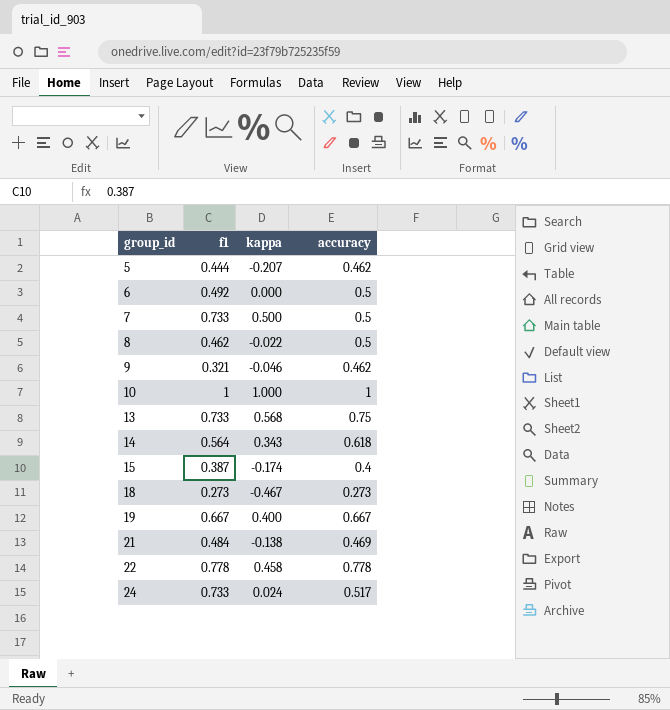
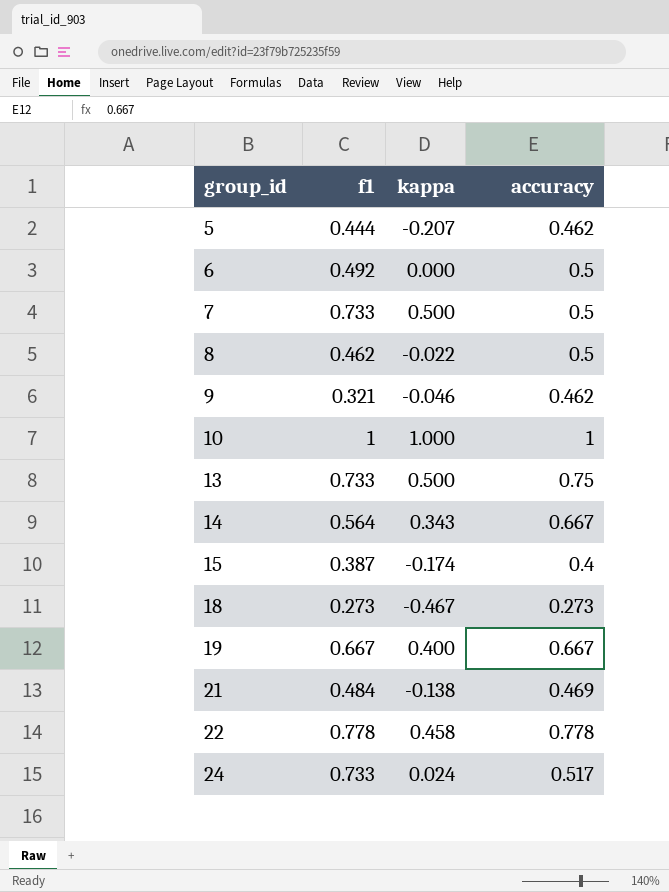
13 | kappa: 0.568 -> 0.500
14 | accuracy: 0.618 -> 0.667

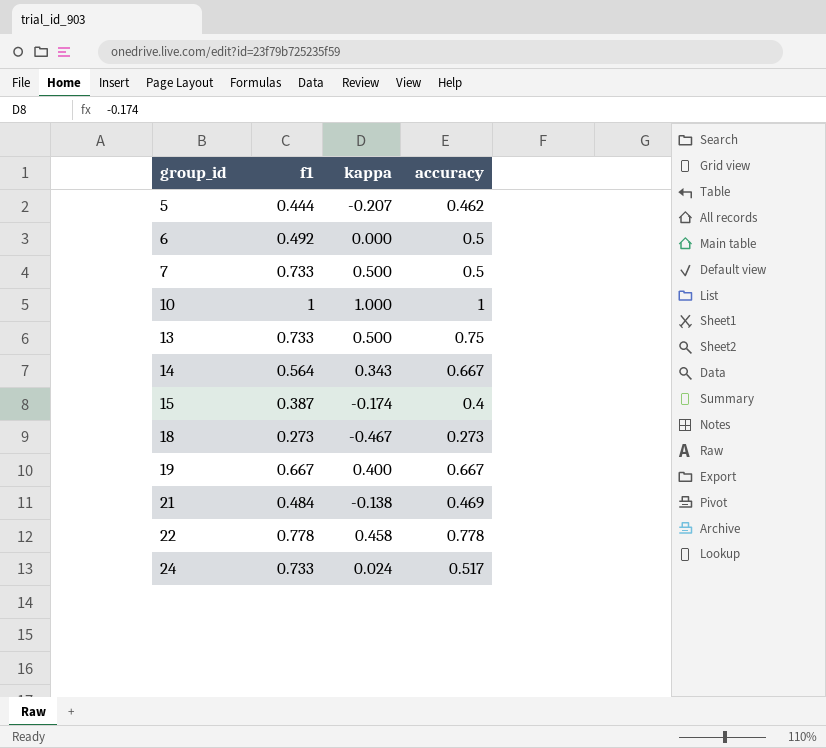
row 8: 0.462 | -0.022 | 0.5 -> none
row 9: 0.321 | -0.046 | 0.462 -> none

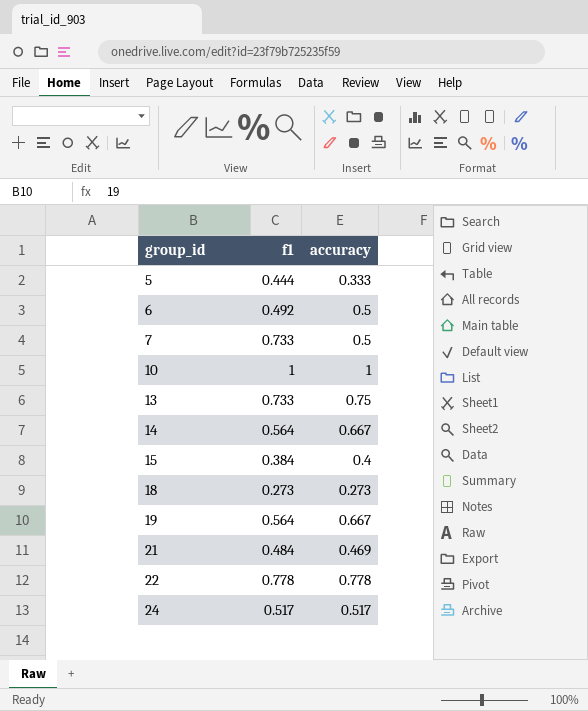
column kappa | position: 3 -> none
5 | accuracy: 0.462 -> 0.333
15 | f1: 0.387 -> 0.384
19 | f1: 0.667 -> 0.564
24 | f1: 0.733 -> 0.517

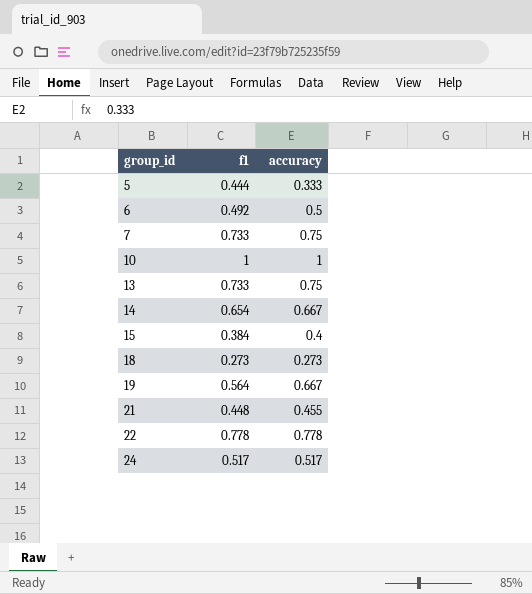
7 | accuracy: 0.5 -> 0.75
14 | f1: 0.564 -> 0.654
21 | f1: 0.484 -> 0.448
21 | accuracy: 0.469 -> 0.455

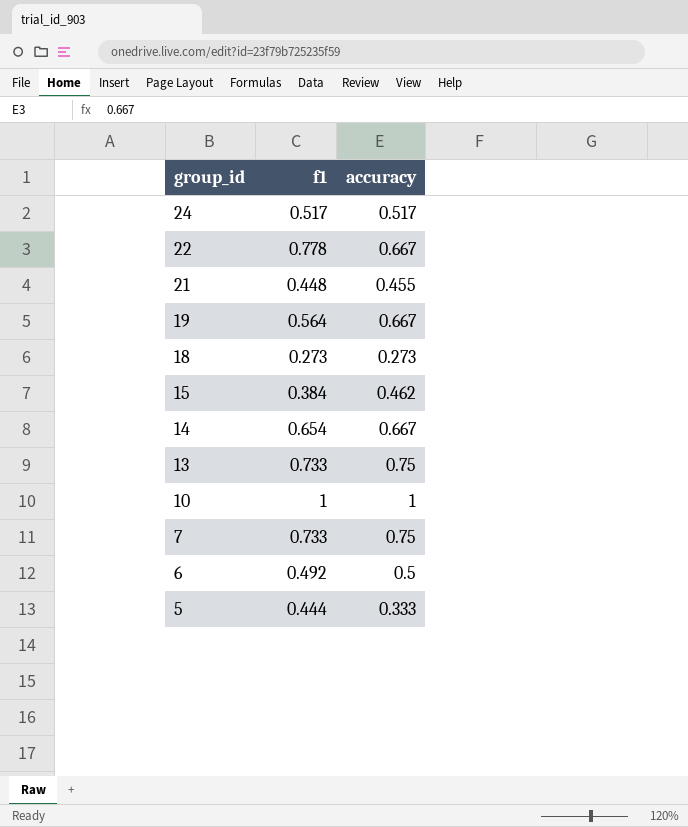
row order: group_id ascending -> group_id descending
22 | accuracy: 0.778 -> 0.667
15 | accuracy: 0.4 -> 0.462

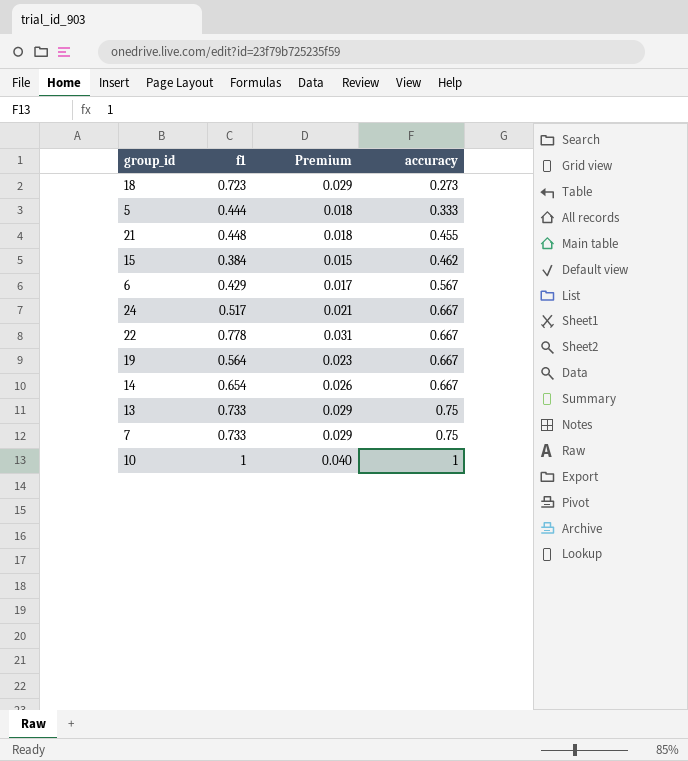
row order: group_id descending -> accuracy ascending
column Premium | formula: none -> [f1] * 0.04
18 | f1: 0.273 -> 0.723
6 | f1: 0.492 -> 0.429
6 | accuracy: 0.5 -> 0.567
24 | accuracy: 0.517 -> 0.667

